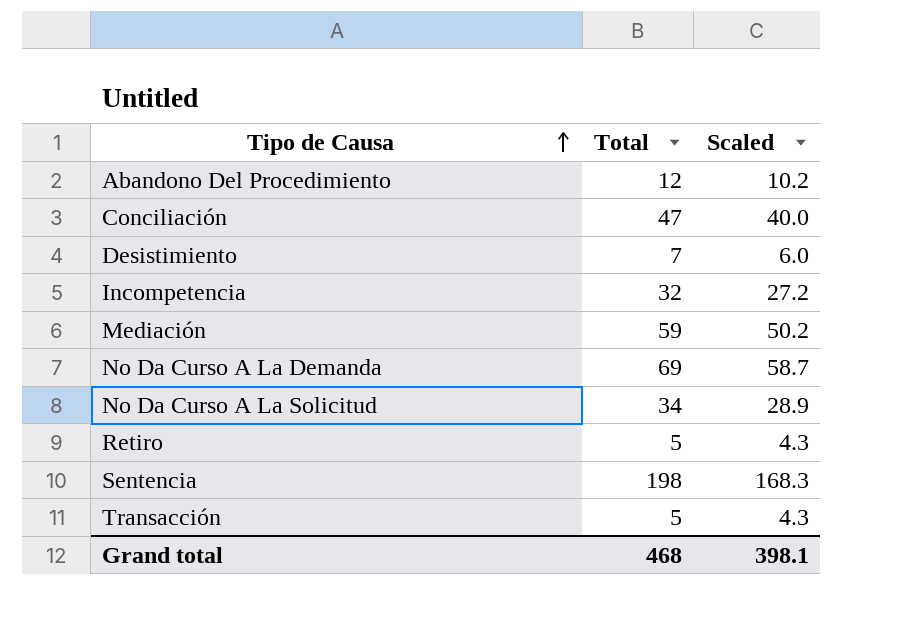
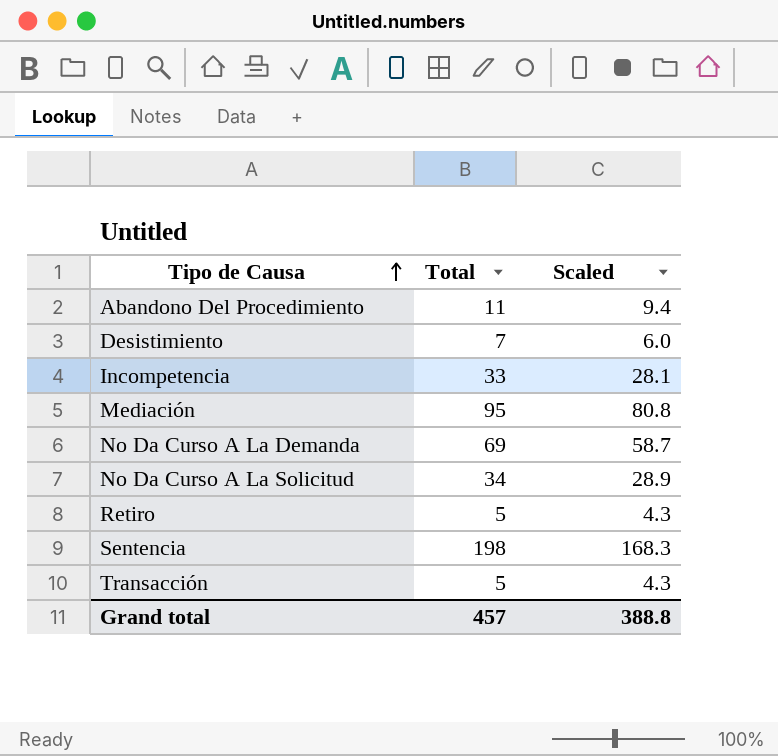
row Conciliación: 47 | 40.0 -> none
Abandono Del Procedimiento | Total: 12 -> 11
Abandono Del Procedimiento | Scaled: 10.2 -> 9.4
Incompetencia | Total: 32 -> 33
Incompetencia | Scaled: 27.2 -> 28.1
Mediación | Total: 59 -> 95
Mediación | Scaled: 50.2 -> 80.8
Grand total | Total: 468 -> 457
Grand total | Scaled: 398.1 -> 388.8

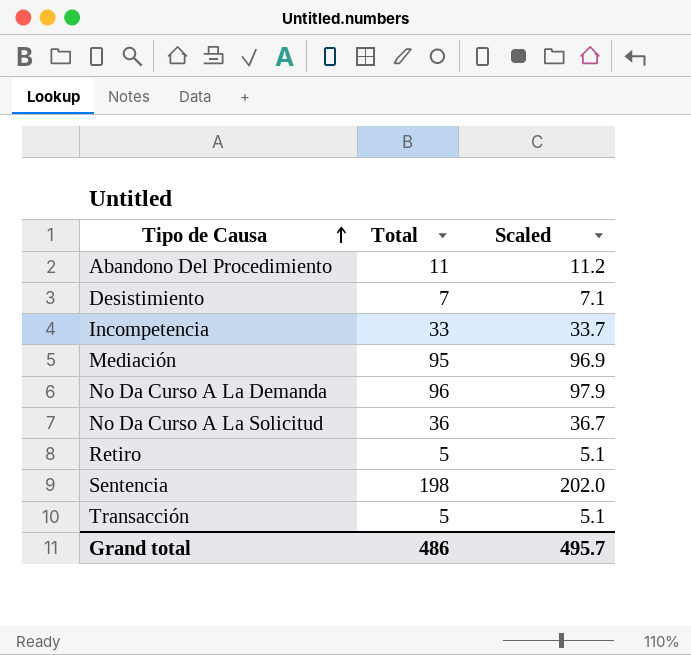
column Scaled | formula: [Total] * 0.85 -> [Total] * 1.02
No Da Curso A La Demanda | Total: 69 -> 96
No Da Curso A La Solicitud | Total: 34 -> 36
Grand total | Total: 457 -> 486
Grand total | Scaled: 388.8 -> 495.7

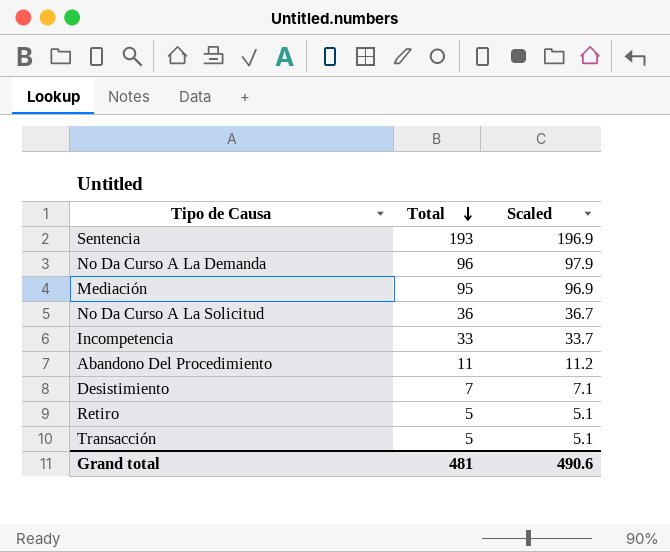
row order: Tipo de Causa ascending -> Total descending
Sentencia | Total: 198 -> 193
Sentencia | Scaled: 202.0 -> 196.9
Grand total | Total: 486 -> 481
Grand total | Scaled: 495.7 -> 490.6

